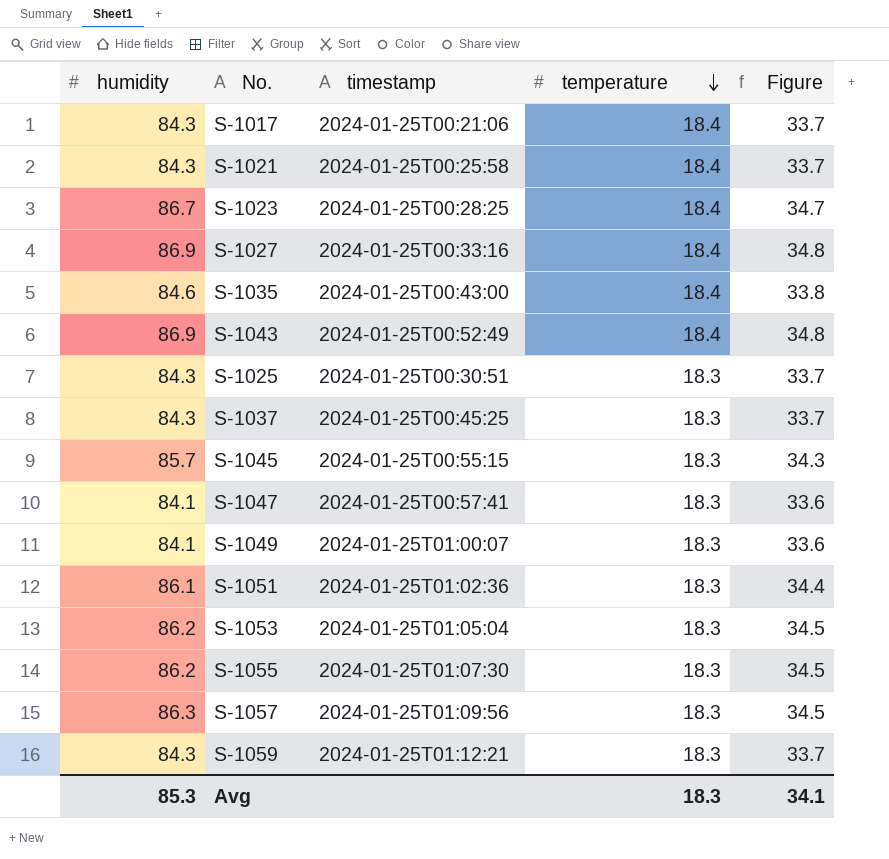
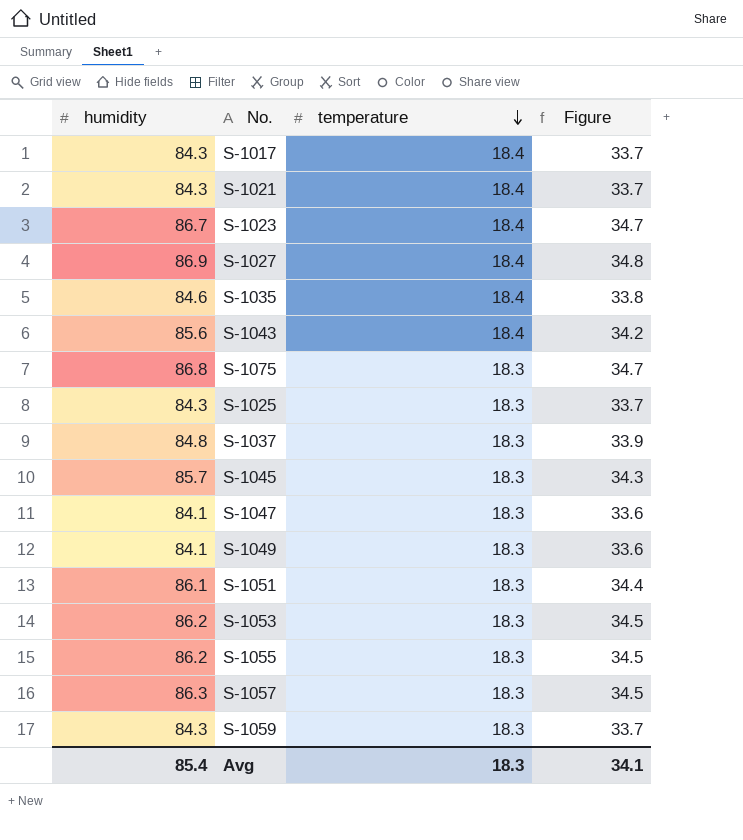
column timestamp | position: 3 -> none
S-1043 | humidity: 86.9 -> 85.6
S-1043 | Figure: 34.8 -> 34.2
row S-1075: none -> 86.8 | 18.3 | 34.7
S-1037 | humidity: 84.3 -> 84.8
S-1037 | Figure: 33.7 -> 33.9
Avg | humidity: 85.3 -> 85.4

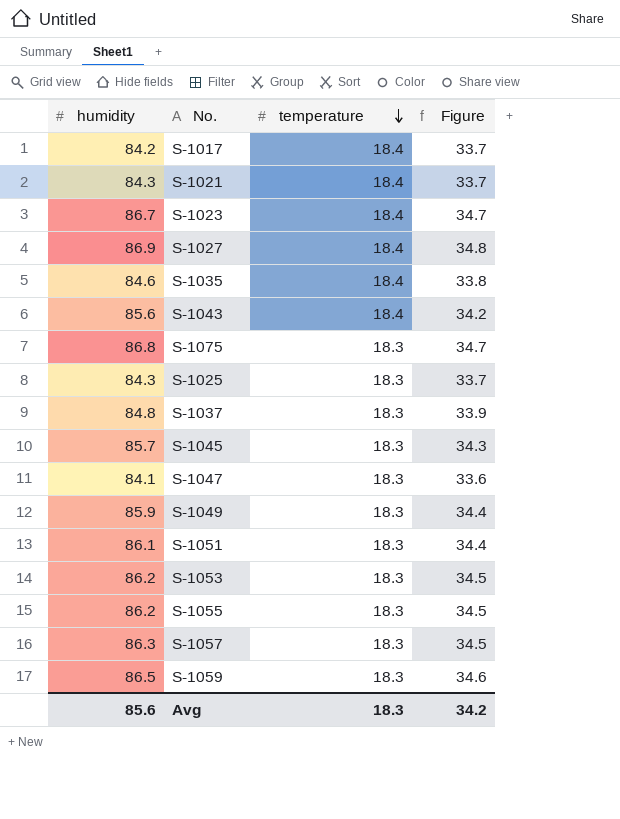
S-1017 | humidity: 84.3 -> 84.2
S-1049 | humidity: 84.1 -> 85.9
S-1049 | Figure: 33.6 -> 34.4
S-1059 | humidity: 84.3 -> 86.5
S-1059 | Figure: 33.7 -> 34.6
Avg | humidity: 85.4 -> 85.6
Avg | Figure: 34.1 -> 34.2

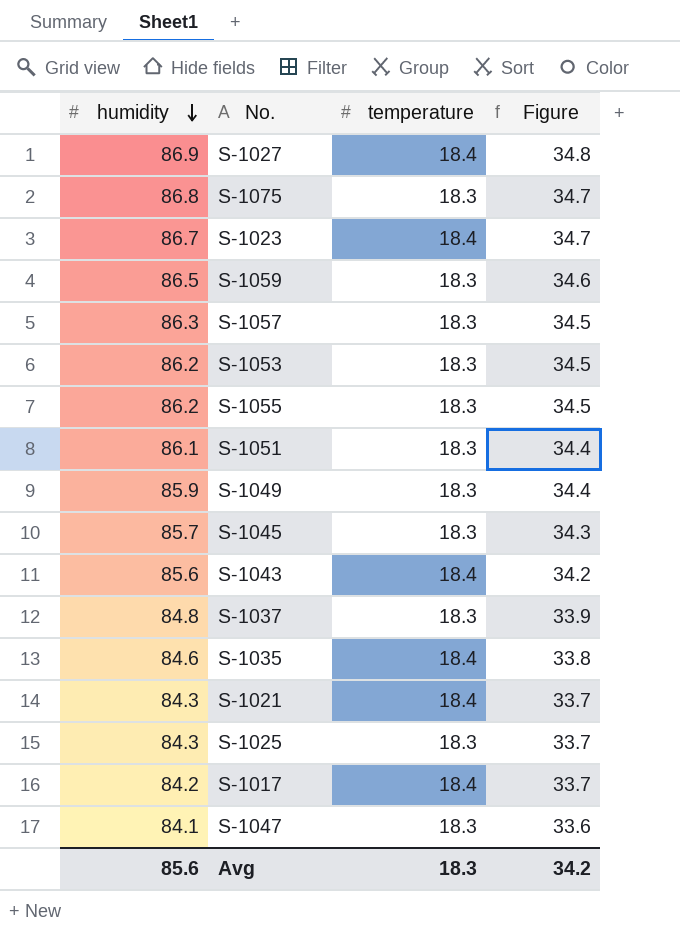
row order: temperature descending -> humidity descending

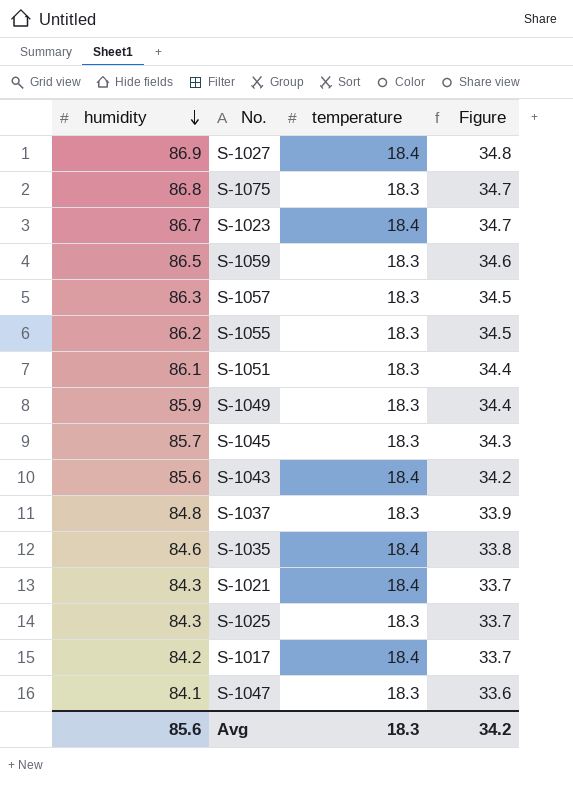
row S-1053: 86.2 | 18.3 | 34.5 -> none

